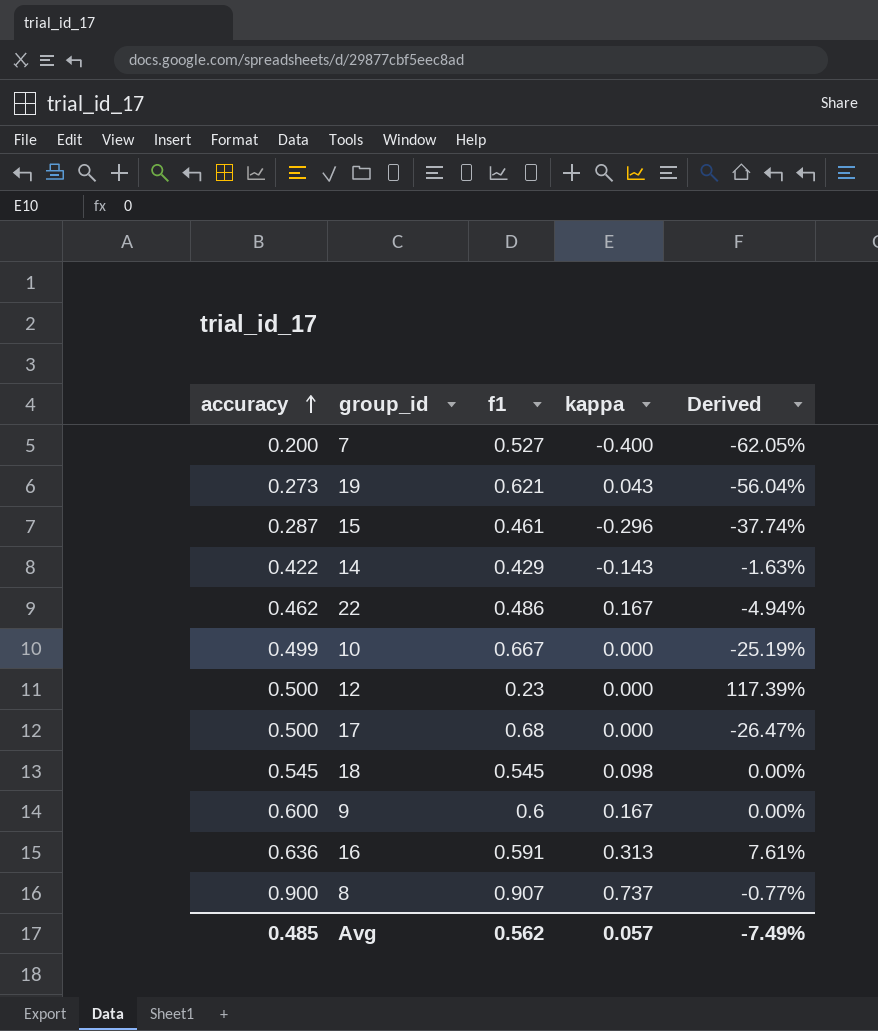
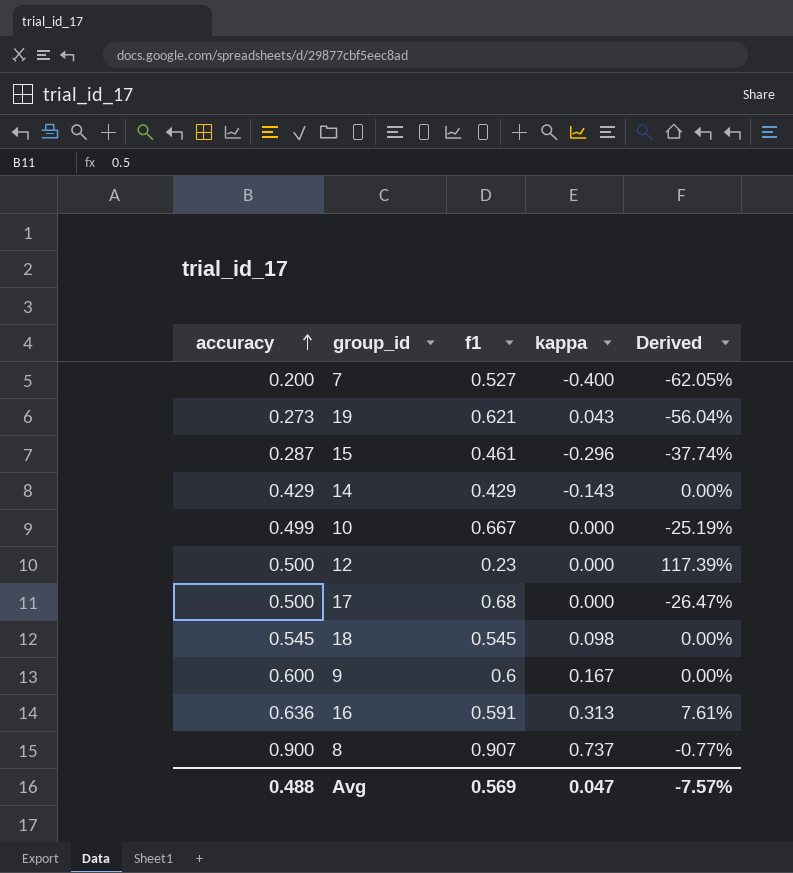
row 22: 0.462 | 0.486 | 0.167 | -4.94% -> none
14 | accuracy: 0.422 -> 0.429
14 | Derived: -1.63% -> 0.00%
Avg | accuracy: 0.485 -> 0.488
Avg | f1: 0.562 -> 0.569
Avg | kappa: 0.057 -> 0.047
Avg | Derived: -7.49% -> -7.57%

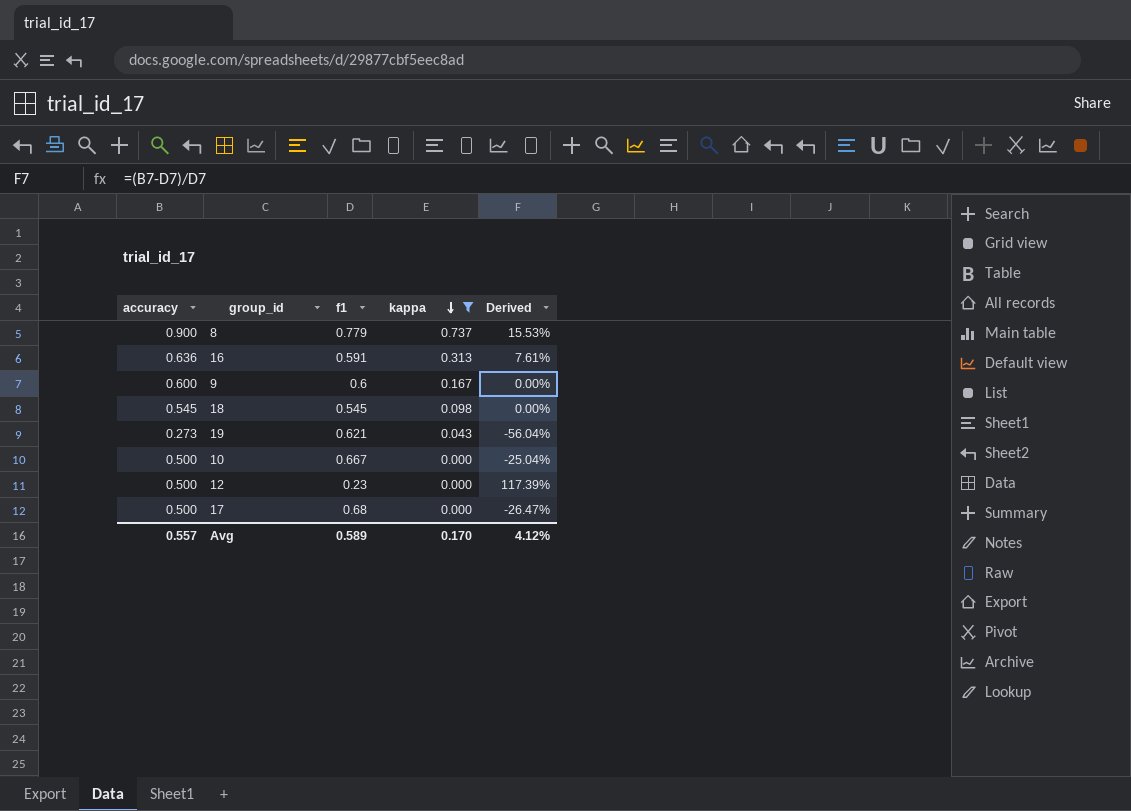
filter: none -> kappa >= 0.000
row order: accuracy ascending -> kappa descending
8 | f1: 0.907 -> 0.779
8 | Derived: -0.77% -> 15.53%
10 | accuracy: 0.499 -> 0.500
10 | Derived: -25.19% -> -25.04%
Avg | accuracy: 0.488 -> 0.557
Avg | f1: 0.569 -> 0.589
Avg | kappa: 0.047 -> 0.170
Avg | Derived: -7.57% -> 4.12%

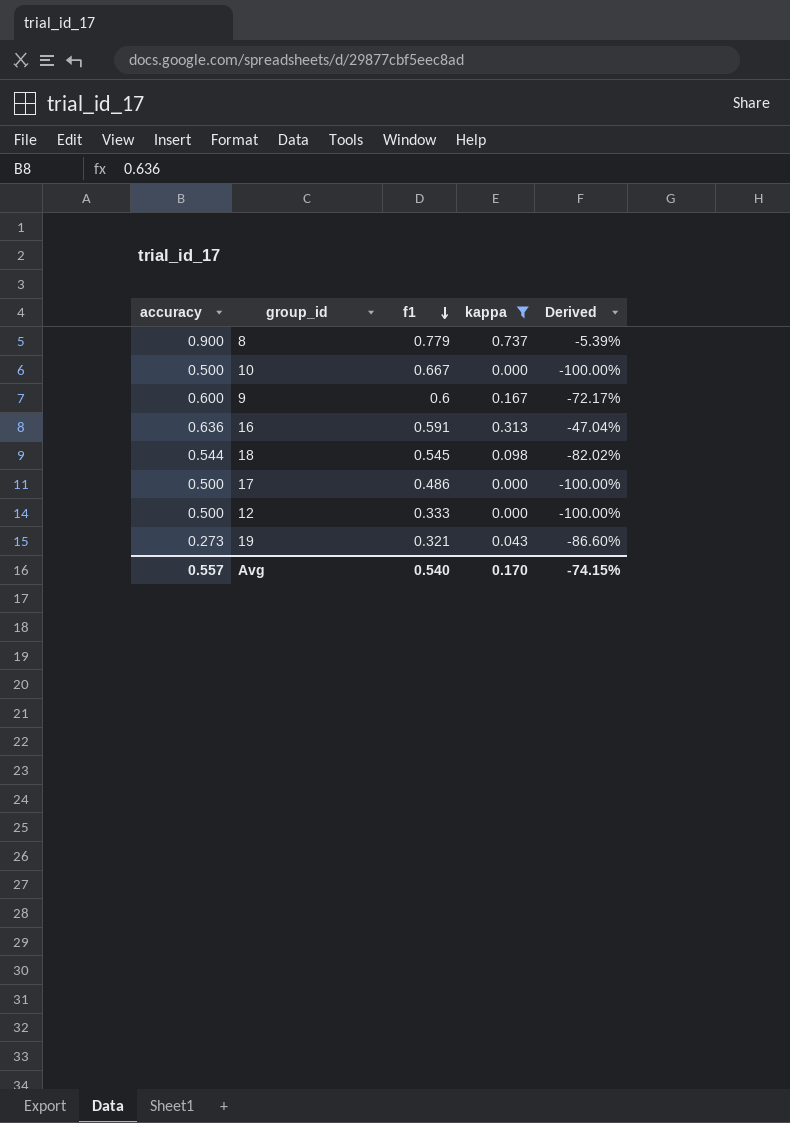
row order: kappa descending -> f1 descending
column Derived | formula: ([accuracy] - [f1]) / [f1] -> ([kappa] - [f1]) / [f1]
18 | accuracy: 0.545 -> 0.544
17 | f1: 0.68 -> 0.486
12 | f1: 0.23 -> 0.333
19 | f1: 0.621 -> 0.321
Avg | f1: 0.589 -> 0.540
Avg | Derived: 4.12% -> -74.15%

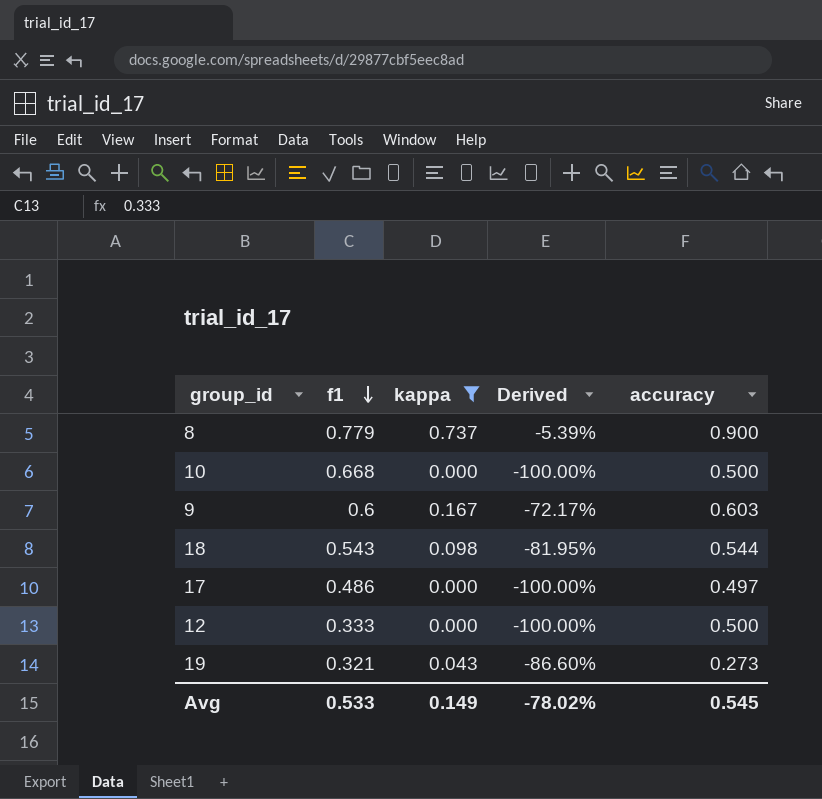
column accuracy | position: 1 -> 5
row 16: 0.636 | 0.591 | 0.313 | -47.04% -> none
10 | f1: 0.667 -> 0.668
9 | accuracy: 0.600 -> 0.603
18 | f1: 0.545 -> 0.543
18 | Derived: -82.02% -> -81.95%
17 | accuracy: 0.500 -> 0.497
Avg | f1: 0.540 -> 0.533
Avg | kappa: 0.170 -> 0.149
Avg | Derived: -74.15% -> -78.02%
Avg | accuracy: 0.557 -> 0.545

